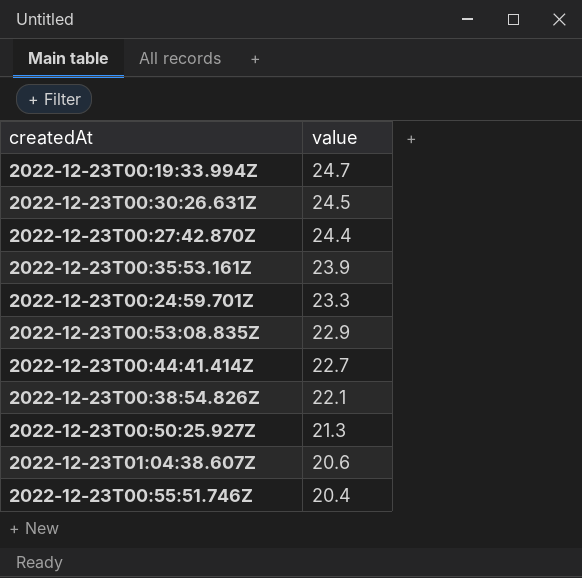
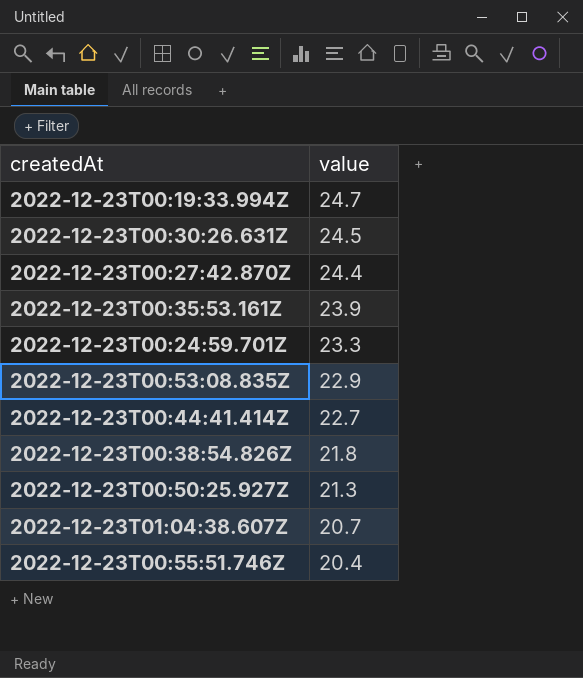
2022-12-23T00:38:54.826Z | value: 22.1 -> 21.8
2022-12-23T01:04:38.607Z | value: 20.6 -> 20.7

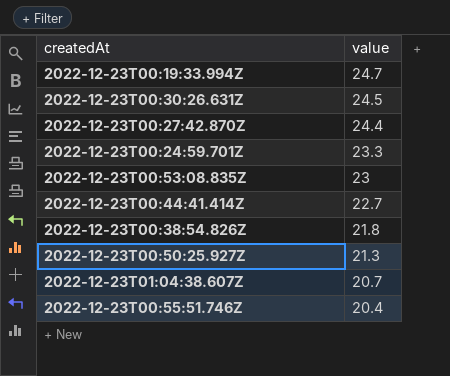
row 2022-12-23T00:35:53.161Z: 23.9 -> none
2022-12-23T00:53:08.835Z | value: 22.9 -> 23

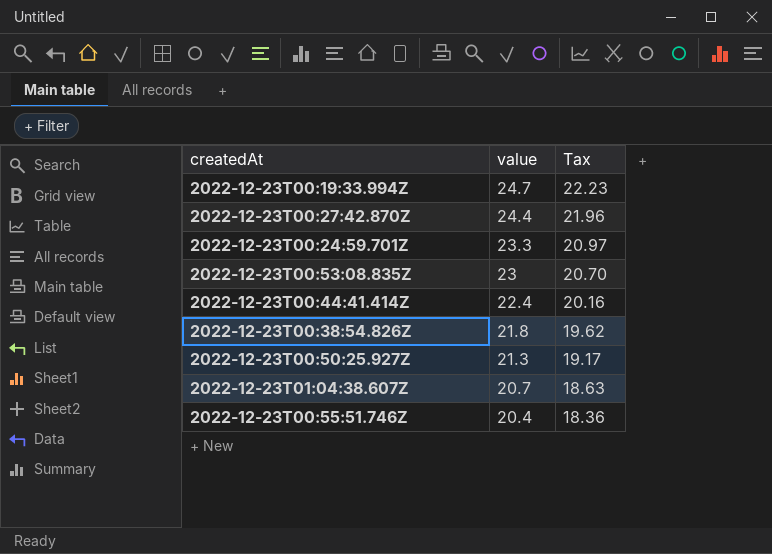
column Tax | formula: none -> [value] * 0.9
row 2022-12-23T00:30:26.631Z: 24.5 -> none
2022-12-23T00:44:41.414Z | value: 22.7 -> 22.4

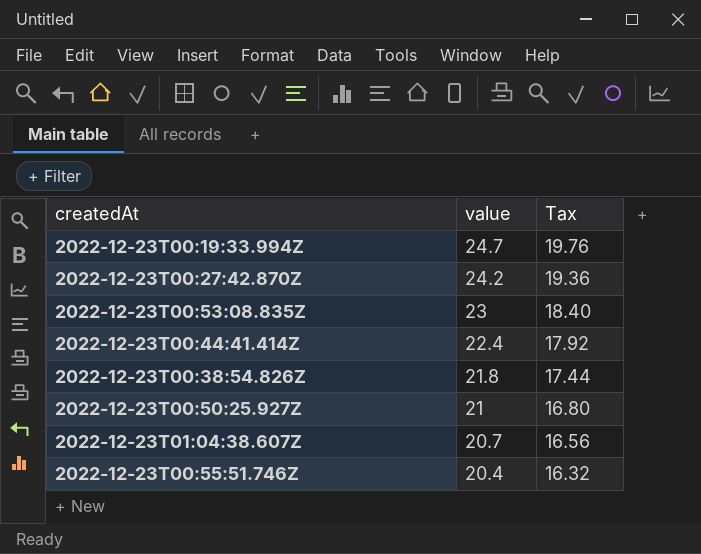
column Tax | formula: [value] * 0.9 -> [value] * 0.8
row 2022-12-23T00:24:59.701Z: 23.3 | 20.97 -> none
2022-12-23T00:27:42.870Z | value: 24.4 -> 24.2
2022-12-23T00:50:25.927Z | value: 21.3 -> 21

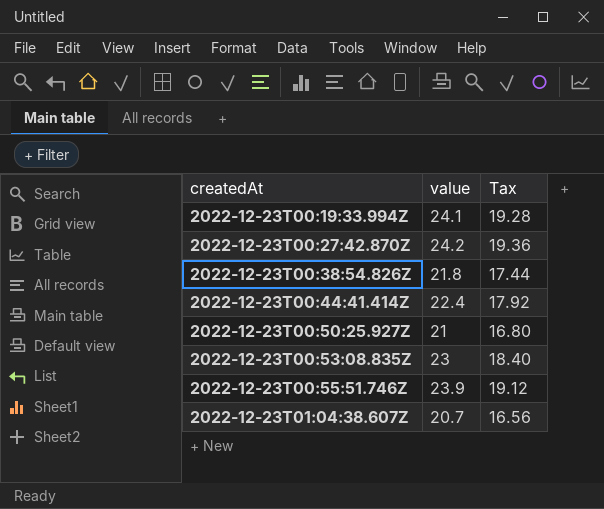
row order: value descending -> createdAt ascending
2022-12-23T00:19:33.994Z | value: 24.7 -> 24.1
2022-12-23T00:19:33.994Z | Tax: 19.76 -> 19.28
2022-12-23T00:55:51.746Z | value: 20.4 -> 23.9
2022-12-23T00:55:51.746Z | Tax: 16.32 -> 19.12

